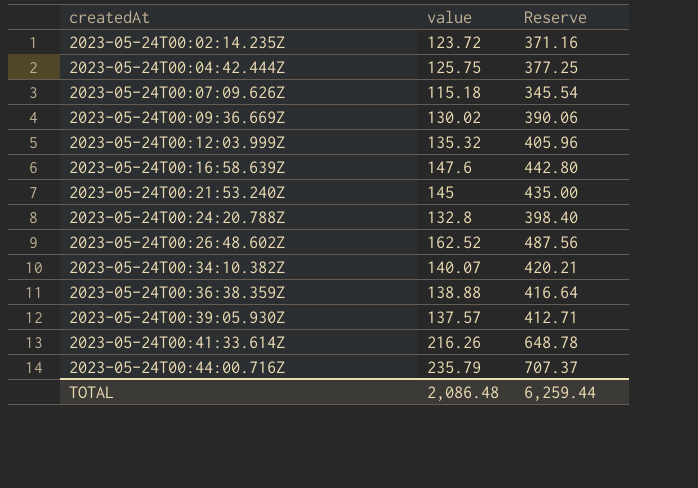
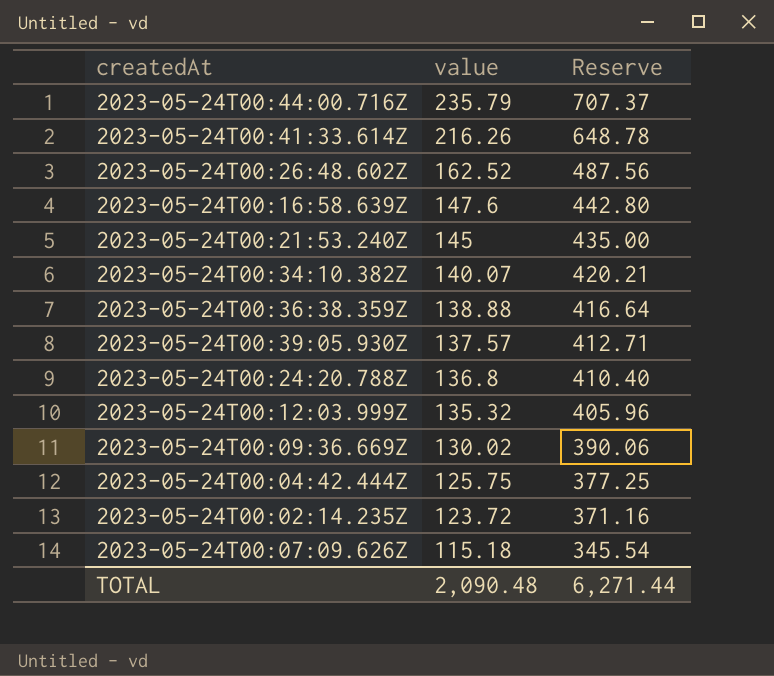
row order: createdAt ascending -> value descending
2023-05-24T00:24:20.788Z | value: 132.8 -> 136.8
2023-05-24T00:24:20.788Z | Reserve: 398.40 -> 410.40
TOTAL | value: 2,086.48 -> 2,090.48
TOTAL | Reserve: 6,259.44 -> 6,271.44

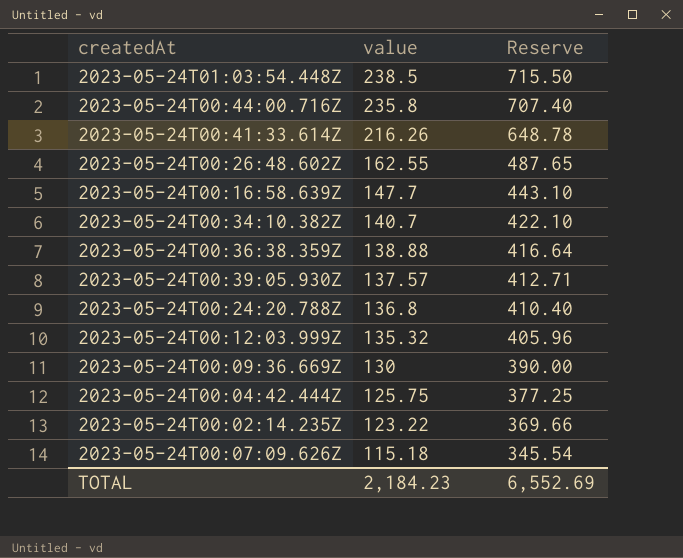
row 2023-05-24T00:21:53.240Z: 145 | 435.00 -> none
row 2023-05-24T01:03:54.448Z: none -> 238.5 | 715.50
2023-05-24T00:44:00.716Z | value: 235.79 -> 235.8
2023-05-24T00:44:00.716Z | Reserve: 707.37 -> 707.40
2023-05-24T00:26:48.602Z | value: 162.52 -> 162.55
2023-05-24T00:26:48.602Z | Reserve: 487.56 -> 487.65
2023-05-24T00:16:58.639Z | value: 147.6 -> 147.7
2023-05-24T00:16:58.639Z | Reserve: 442.80 -> 443.10
2023-05-24T00:34:10.382Z | value: 140.07 -> 140.7
2023-05-24T00:34:10.382Z | Reserve: 420.21 -> 422.10
2023-05-24T00:09:36.669Z | value: 130.02 -> 130
2023-05-24T00:09:36.669Z | Reserve: 390.06 -> 390.00
2023-05-24T00:02:14.235Z | value: 123.72 -> 123.22
2023-05-24T00:02:14.235Z | Reserve: 371.16 -> 369.66
TOTAL | value: 2,090.48 -> 2,184.23
TOTAL | Reserve: 6,271.44 -> 6,552.69

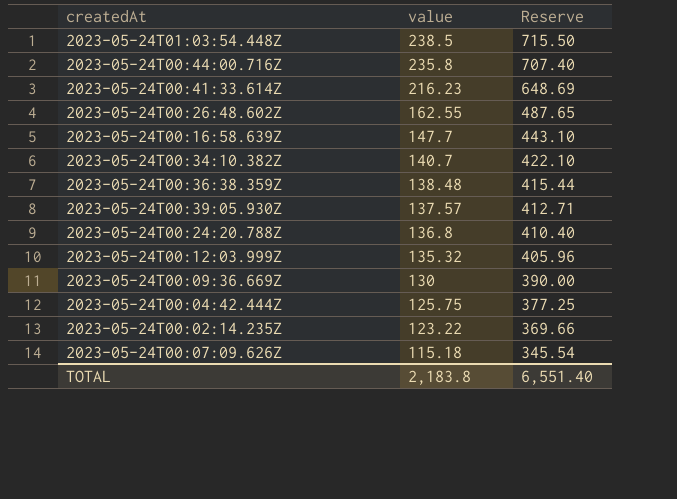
2023-05-24T00:41:33.614Z | value: 216.26 -> 216.23
2023-05-24T00:41:33.614Z | Reserve: 648.78 -> 648.69
2023-05-24T00:36:38.359Z | value: 138.88 -> 138.48
2023-05-24T00:36:38.359Z | Reserve: 416.64 -> 415.44
TOTAL | value: 2,184.23 -> 2,183.8
TOTAL | Reserve: 6,552.69 -> 6,551.40

